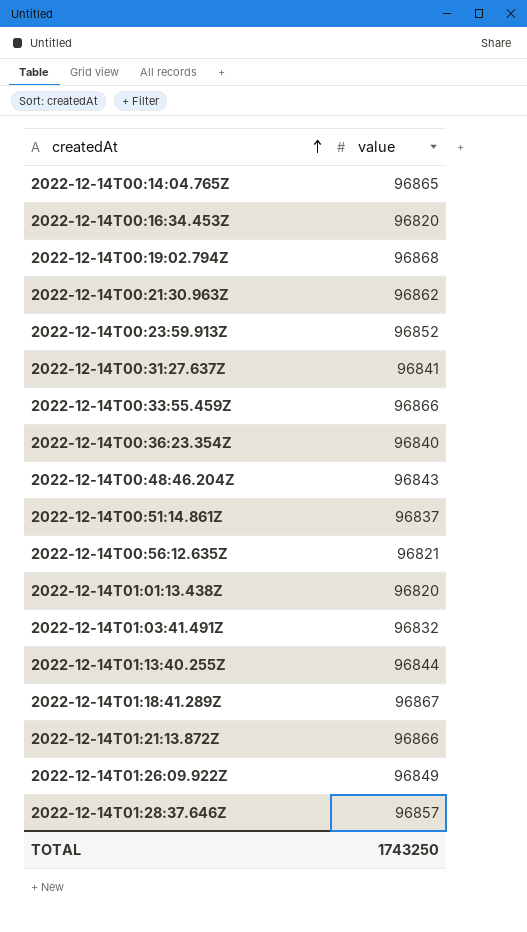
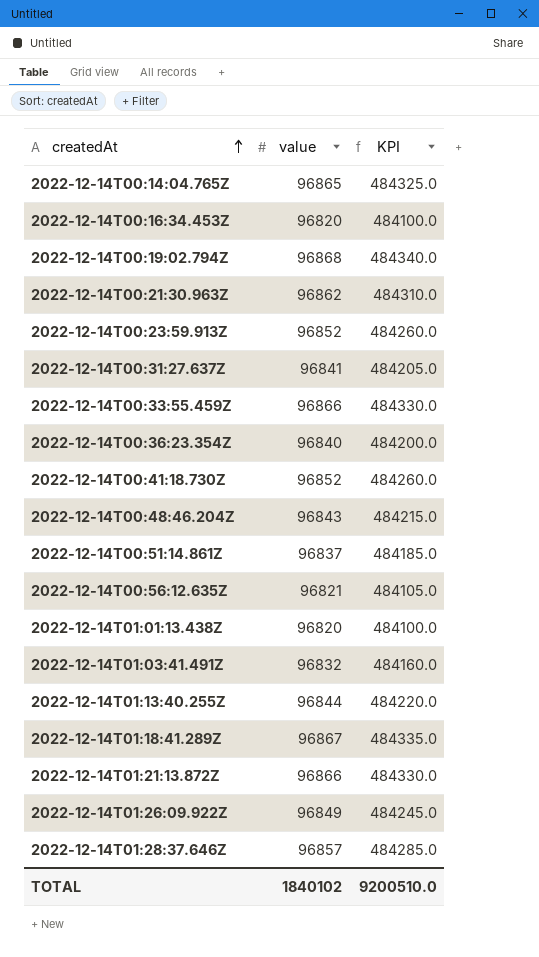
column KPI | formula: none -> [value] * 5
row 2022-12-14T00:41:18.730Z: none -> 96852 | 484260.0
TOTAL | value: 1743250 -> 1840102

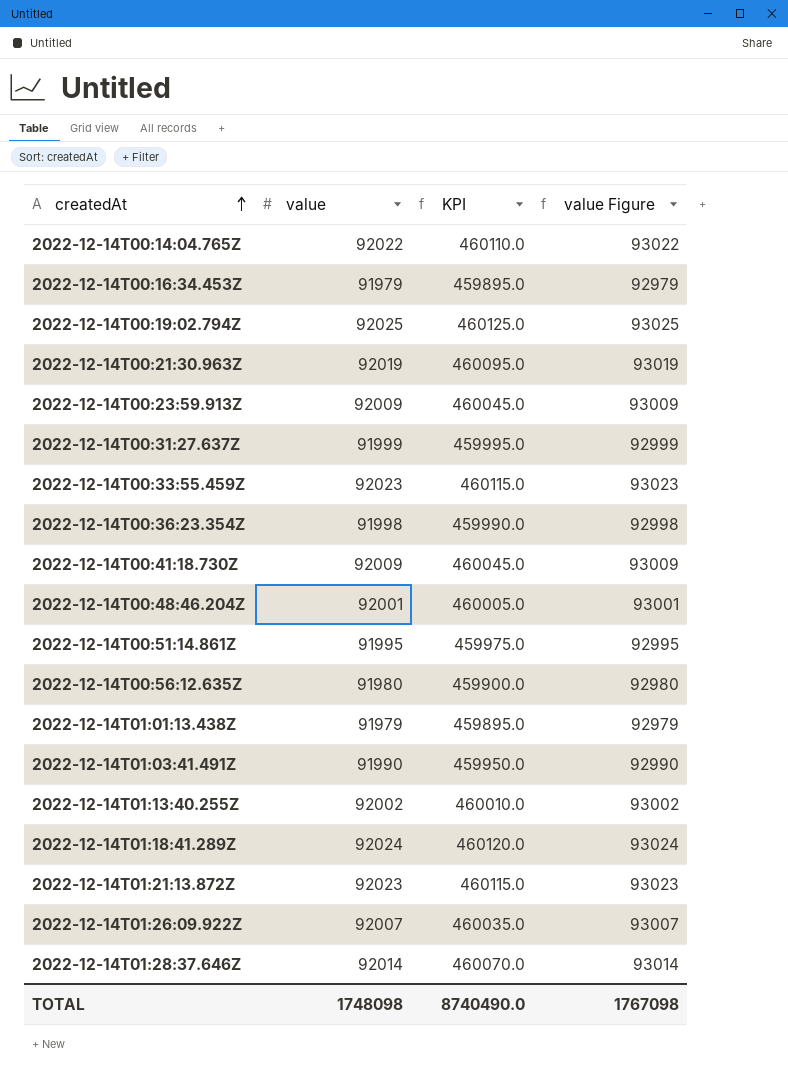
column value Figure | formula: none -> [value] + 1000
2022-12-14T00:14:04.765Z | value: 96865 -> 92022
2022-12-14T00:14:04.765Z | KPI: 484325.0 -> 460110.0
2022-12-14T00:16:34.453Z | value: 96820 -> 91979
2022-12-14T00:16:34.453Z | KPI: 484100.0 -> 459895.0
2022-12-14T00:19:02.794Z | value: 96868 -> 92025
2022-12-14T00:19:02.794Z | KPI: 484340.0 -> 460125.0
2022-12-14T00:21:30.963Z | value: 96862 -> 92019
2022-12-14T00:21:30.963Z | KPI: 484310.0 -> 460095.0
2022-12-14T00:23:59.913Z | value: 96852 -> 92009
2022-12-14T00:23:59.913Z | KPI: 484260.0 -> 460045.0
2022-12-14T00:31:27.637Z | value: 96841 -> 91999
2022-12-14T00:31:27.637Z | KPI: 484205.0 -> 459995.0
2022-12-14T00:33:55.459Z | value: 96866 -> 92023
2022-12-14T00:33:55.459Z | KPI: 484330.0 -> 460115.0
2022-12-14T00:36:23.354Z | value: 96840 -> 91998
2022-12-14T00:36:23.354Z | KPI: 484200.0 -> 459990.0
2022-12-14T00:41:18.730Z | value: 96852 -> 92009
2022-12-14T00:41:18.730Z | KPI: 484260.0 -> 460045.0
2022-12-14T00:48:46.204Z | value: 96843 -> 92001
2022-12-14T00:48:46.204Z | KPI: 484215.0 -> 460005.0
2022-12-14T00:51:14.861Z | value: 96837 -> 91995
2022-12-14T00:51:14.861Z | KPI: 484185.0 -> 459975.0
2022-12-14T00:56:12.635Z | value: 96821 -> 91980
2022-12-14T00:56:12.635Z | KPI: 484105.0 -> 459900.0
2022-12-14T01:01:13.438Z | value: 96820 -> 91979
2022-12-14T01:01:13.438Z | KPI: 484100.0 -> 459895.0
2022-12-14T01:03:41.491Z | value: 96832 -> 91990
2022-12-14T01:03:41.491Z | KPI: 484160.0 -> 459950.0
2022-12-14T01:13:40.255Z | value: 96844 -> 92002
2022-12-14T01:13:40.255Z | KPI: 484220.0 -> 460010.0
2022-12-14T01:18:41.289Z | value: 96867 -> 92024
2022-12-14T01:18:41.289Z | KPI: 484335.0 -> 460120.0
2022-12-14T01:21:13.872Z | value: 96866 -> 92023
2022-12-14T01:21:13.872Z | KPI: 484330.0 -> 460115.0
2022-12-14T01:26:09.922Z | value: 96849 -> 92007
2022-12-14T01:26:09.922Z | KPI: 484245.0 -> 460035.0
2022-12-14T01:28:37.646Z | value: 96857 -> 92014
2022-12-14T01:28:37.646Z | KPI: 484285.0 -> 460070.0
TOTAL | value: 1840102 -> 1748098
TOTAL | KPI: 9200510.0 -> 8740490.0

